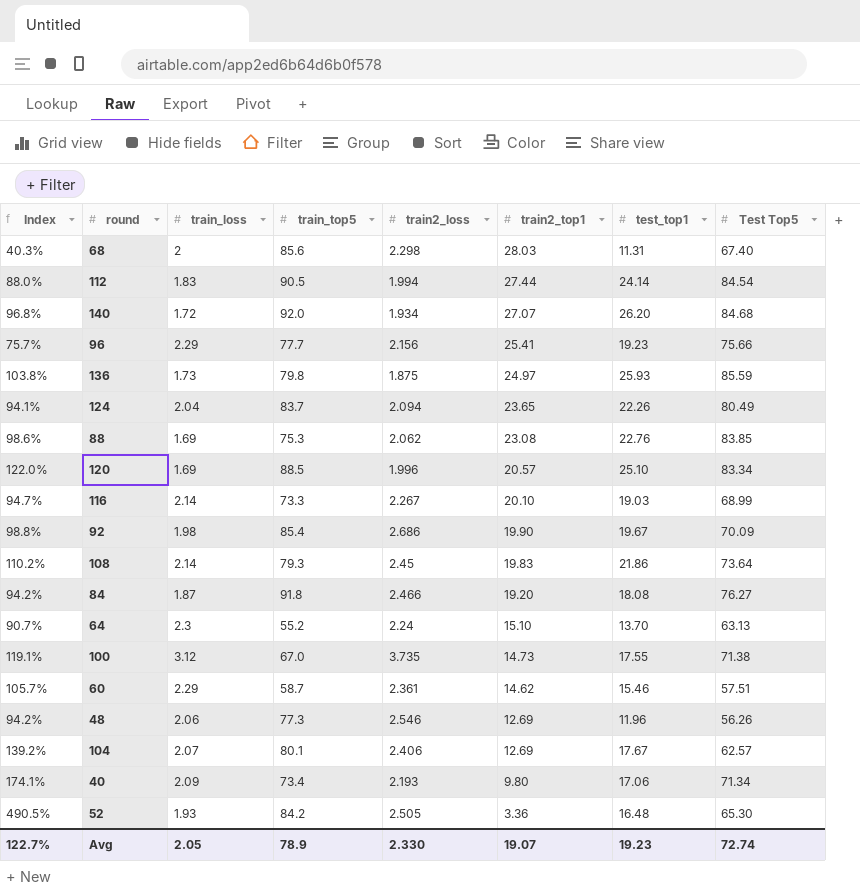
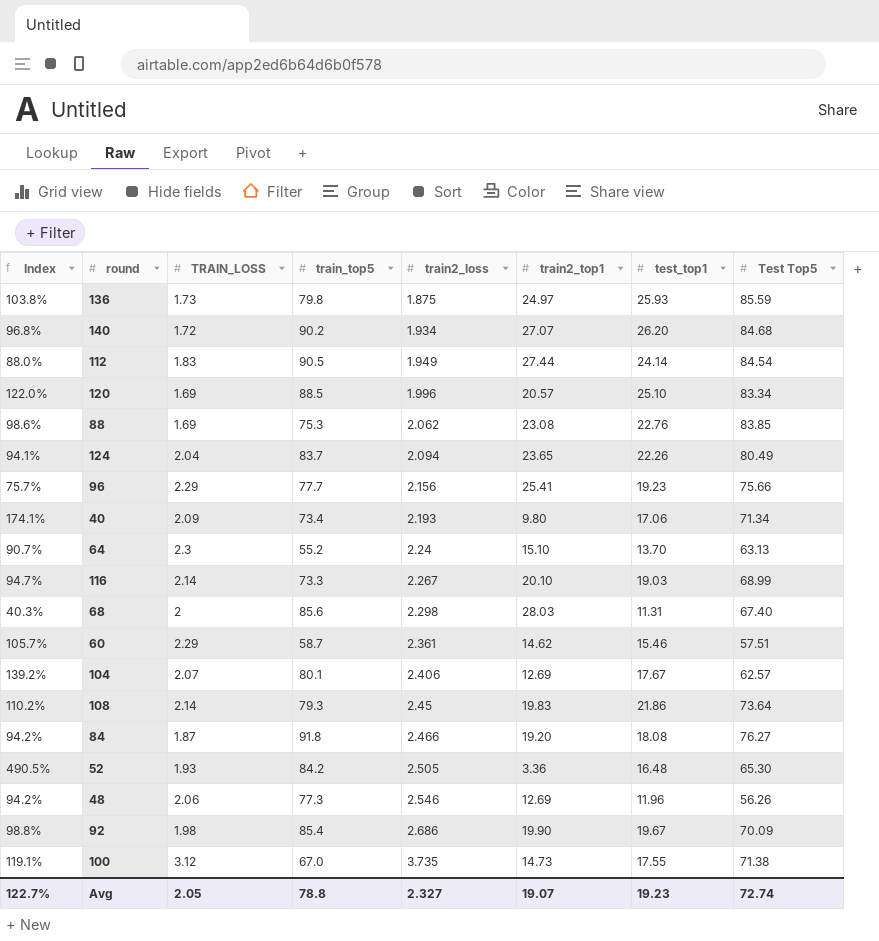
row order: train2_top1 descending -> train2_loss ascending
column name: train_loss -> TRAIN_LOSS
140 | train_top5: 92.0 -> 90.2
112 | train2_loss: 1.994 -> 1.949
Avg | train_top5: 78.9 -> 78.8
Avg | train2_loss: 2.330 -> 2.327

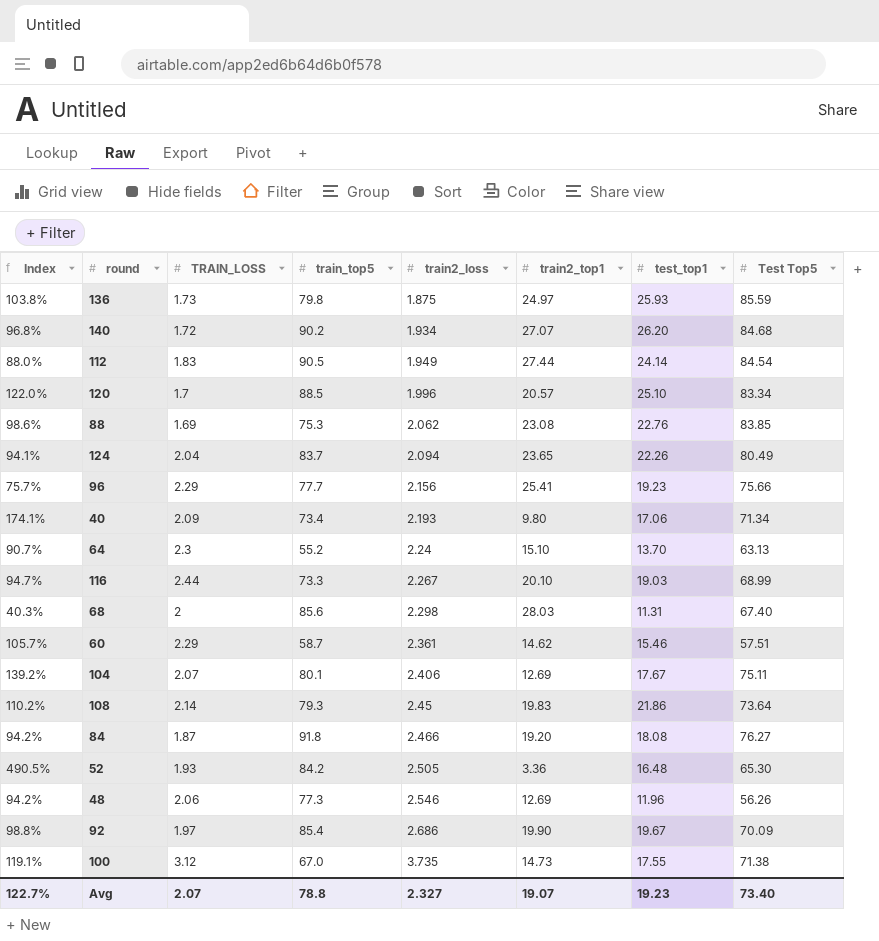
120 | TRAIN_LOSS: 1.69 -> 1.7
116 | TRAIN_LOSS: 2.14 -> 2.44
104 | Test Top5: 62.57 -> 75.11
92 | TRAIN_LOSS: 1.98 -> 1.97
Avg | TRAIN_LOSS: 2.05 -> 2.07
Avg | Test Top5: 72.74 -> 73.40

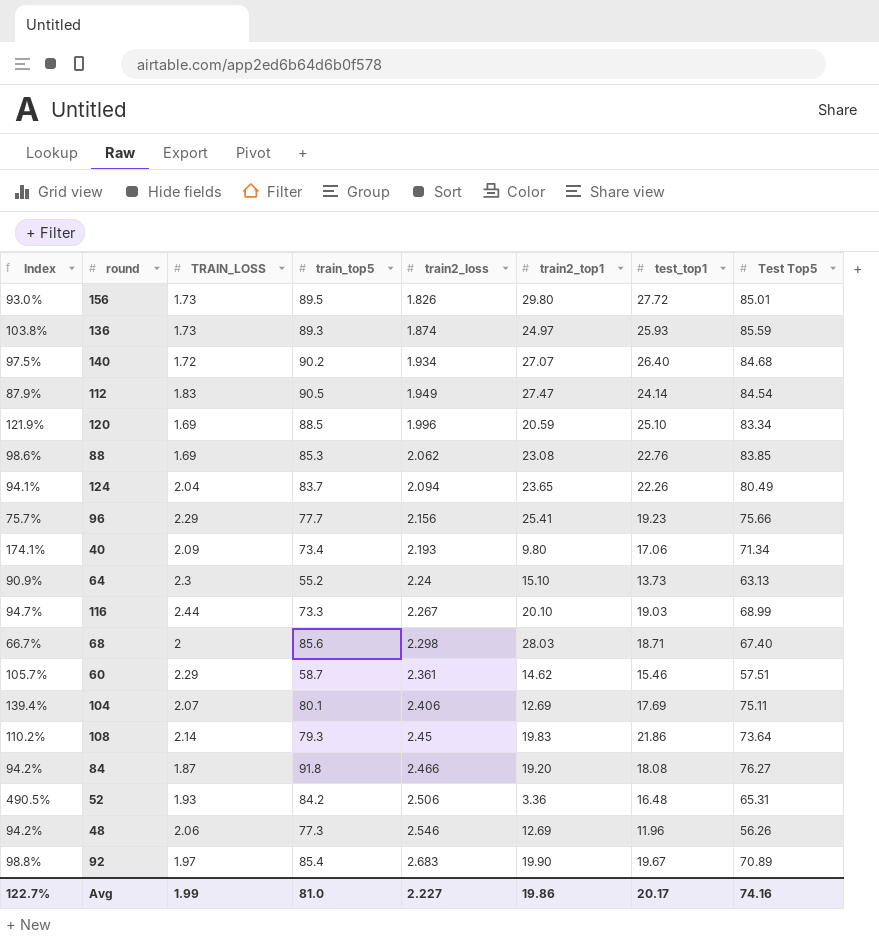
row 100: 119.1% | 3.12 | 67.0 | 3.735 | 14.73 | 17.55 | 71.38 -> none
row 156: none -> 93.0% | 1.73 | 89.5 | 1.826 | 29.80 | 27.72 | 85.01
136 | train_top5: 79.8 -> 89.3
136 | train2_loss: 1.875 -> 1.874
140 | Index: 96.8% -> 97.5%
140 | test_top1: 26.20 -> 26.40
112 | Index: 88.0% -> 87.9%
112 | train2_top1: 27.44 -> 27.47
120 | Index: 122.0% -> 121.9%
120 | TRAIN_LOSS: 1.7 -> 1.69
120 | train2_top1: 20.57 -> 20.59
88 | train_top5: 75.3 -> 85.3
64 | Index: 90.7% -> 90.9%
64 | test_top1: 13.70 -> 13.73
68 | Index: 40.3% -> 66.7%
68 | test_top1: 11.31 -> 18.71
104 | Index: 139.2% -> 139.4%
104 | test_top1: 17.67 -> 17.69
52 | train2_loss: 2.505 -> 2.506
52 | Test Top5: 65.30 -> 65.31
92 | train2_loss: 2.686 -> 2.683
92 | Test Top5: 70.09 -> 70.89
Avg | TRAIN_LOSS: 2.07 -> 1.99
Avg | train_top5: 78.8 -> 81.0
Avg | train2_loss: 2.327 -> 2.227
Avg | train2_top1: 19.07 -> 19.86
Avg | test_top1: 19.23 -> 20.17
Avg | Test Top5: 73.40 -> 74.16

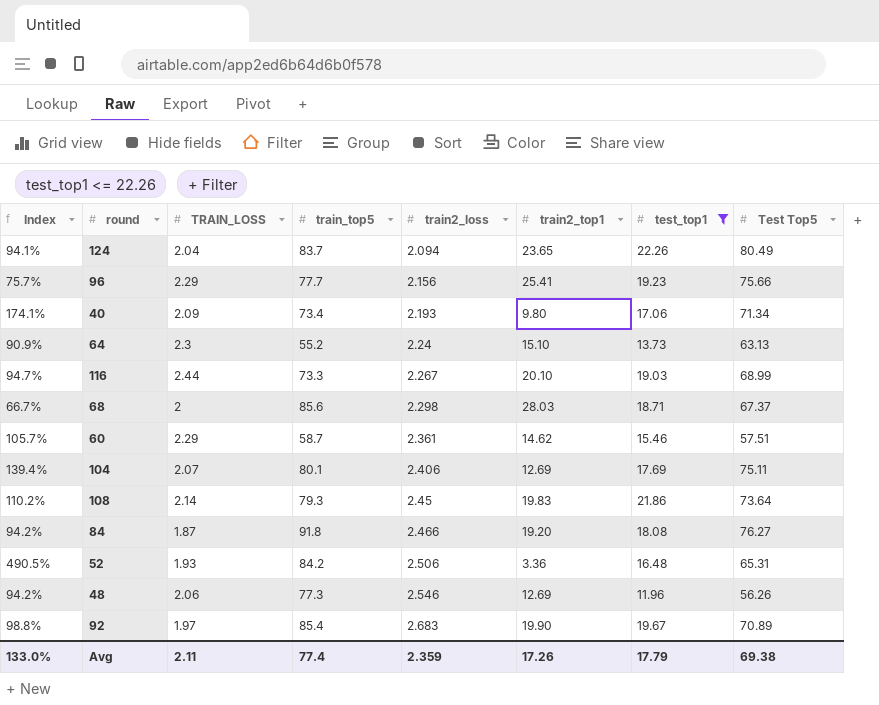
filter: none -> test_top1 <= 22.26
68 | Test Top5: 67.40 -> 67.37
Avg | Index: 122.7% -> 133.0%
Avg | TRAIN_LOSS: 1.99 -> 2.11
Avg | train_top5: 81.0 -> 77.4
Avg | train2_loss: 2.227 -> 2.359
Avg | train2_top1: 19.86 -> 17.26
Avg | test_top1: 20.17 -> 17.79
Avg | Test Top5: 74.16 -> 69.38

